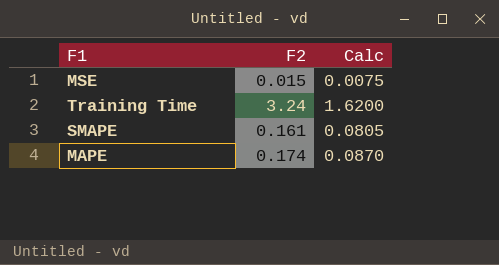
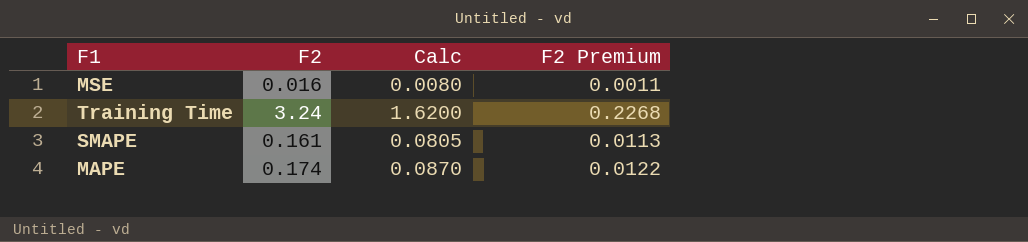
column F2 Premium | formula: none -> [F2] * 0.07
MSE | F2: 0.015 -> 0.016
MSE | Calc: 0.0075 -> 0.0080

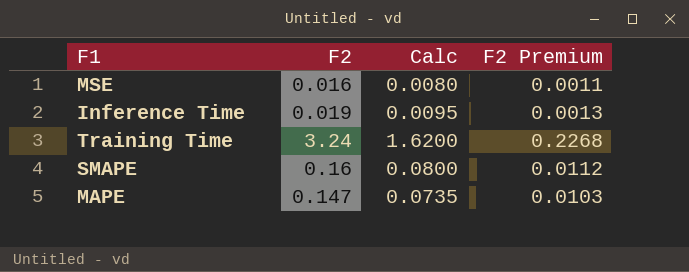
row Inference Time: none -> 0.019 | 0.0095 | 0.0013
SMAPE | F2: 0.161 -> 0.16
SMAPE | Calc: 0.0805 -> 0.0800
SMAPE | F2 Premium: 0.0113 -> 0.0112
MAPE | F2: 0.174 -> 0.147
MAPE | Calc: 0.0870 -> 0.0735
MAPE | F2 Premium: 0.0122 -> 0.0103

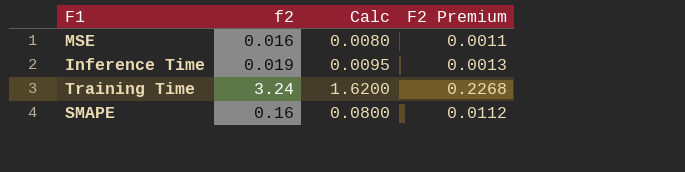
column name: F2 -> f2
row MAPE: 0.147 | 0.0735 | 0.0103 -> none

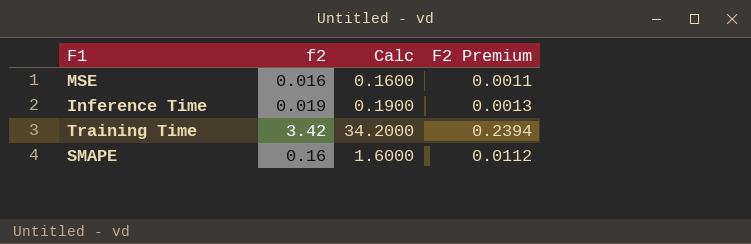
column Calc | formula: [f2] * 0.5 -> [f2] * 10
Training Time | f2: 3.24 -> 3.42
Training Time | F2 Premium: 0.2268 -> 0.2394

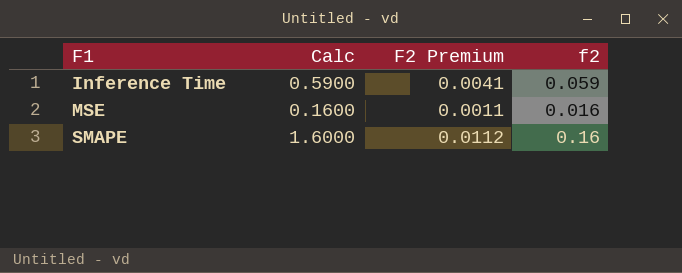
row order: none -> F1 ascending
column f2 | position: 2 -> 4
row Training Time: 3.42 | 34.2000 | 0.2394 -> none
Inference Time | Calc: 0.1900 -> 0.5900
Inference Time | F2 Premium: 0.0013 -> 0.0041
Inference Time | f2: 0.019 -> 0.059

